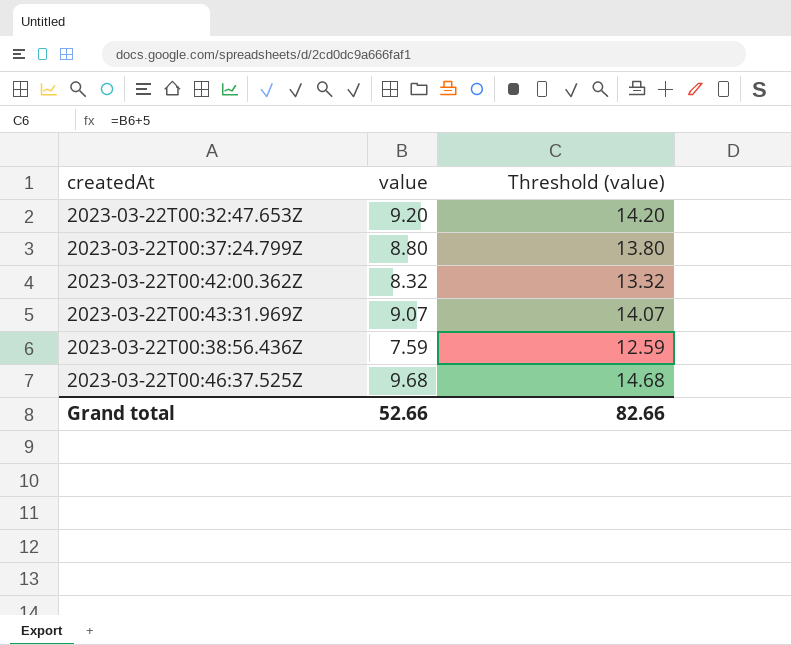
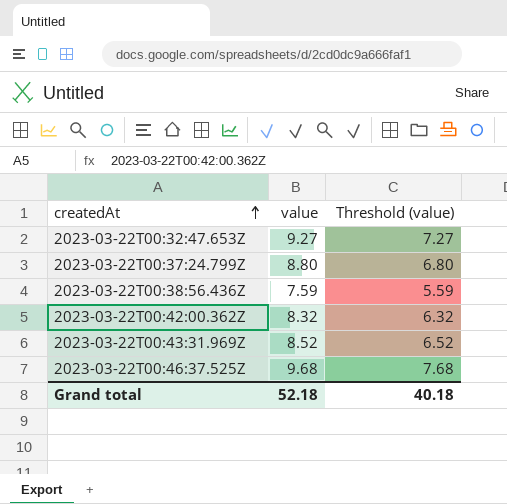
row order: none -> createdAt ascending
column Threshold (value) | formula: [value] + 5 -> [value] - 2
2023-03-22T00:32:47.653Z | value: 9.20 -> 9.27
2023-03-22T00:43:31.969Z | value: 9.07 -> 8.52
Grand total | value: 52.66 -> 52.18
Grand total | Threshold (value): 82.66 -> 40.18

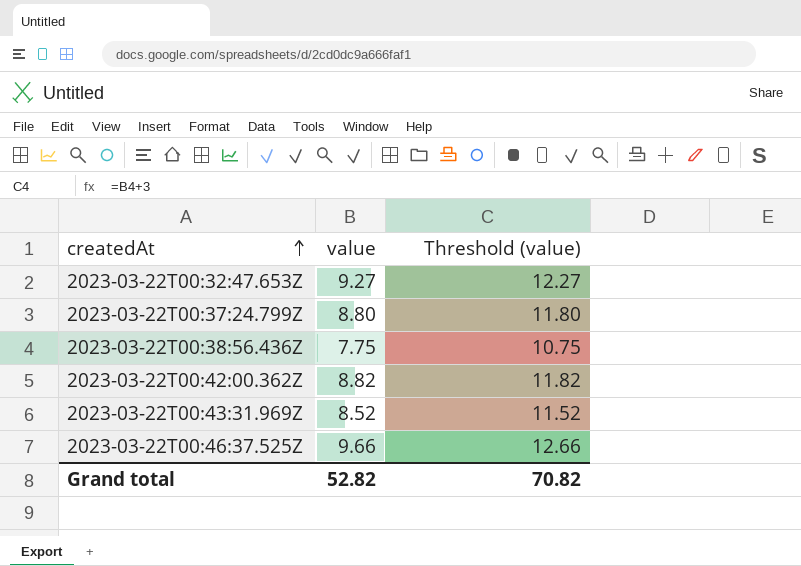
column Threshold (value) | formula: [value] - 2 -> [value] + 3
2023-03-22T00:38:56.436Z | value: 7.59 -> 7.75
2023-03-22T00:42:00.362Z | value: 8.32 -> 8.82
2023-03-22T00:46:37.525Z | value: 9.68 -> 9.66
Grand total | value: 52.18 -> 52.82
Grand total | Threshold (value): 40.18 -> 70.82

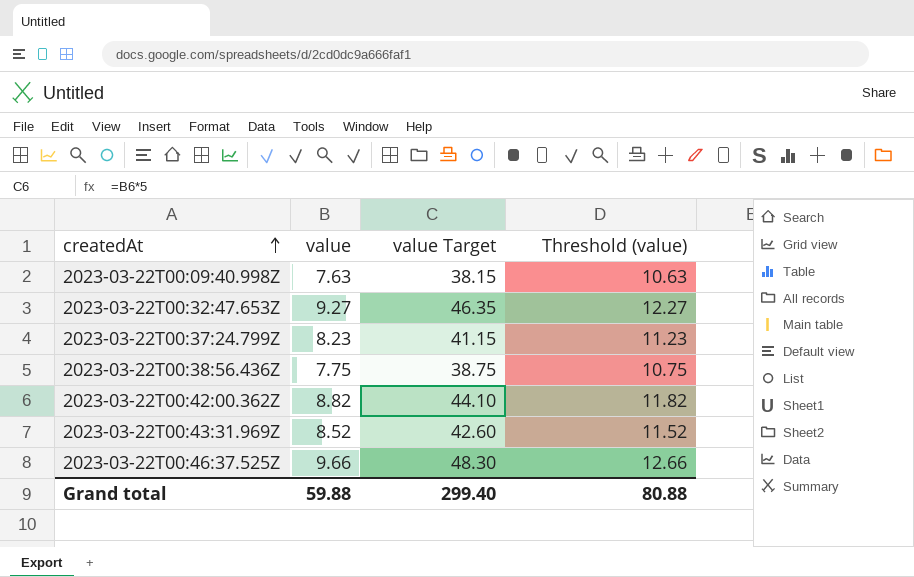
column value Target | formula: none -> [value] * 5
row 2023-03-22T00:09:40.998Z: none -> 7.63 | 38.15 | 10.63
2023-03-22T00:37:24.799Z | value: 8.80 -> 8.23
2023-03-22T00:37:24.799Z | Threshold (value): 11.80 -> 11.23
Grand total | value: 52.82 -> 59.88
Grand total | Threshold (value): 70.82 -> 80.88

